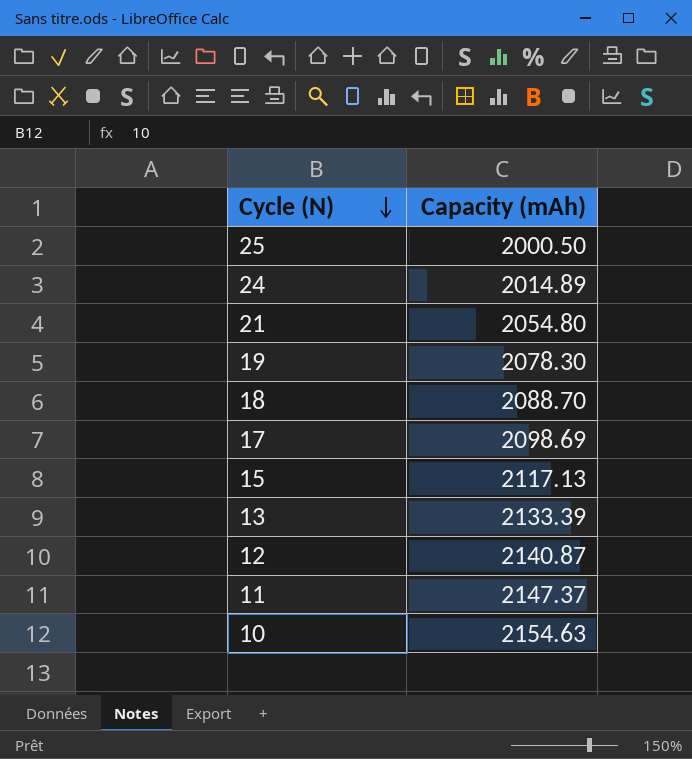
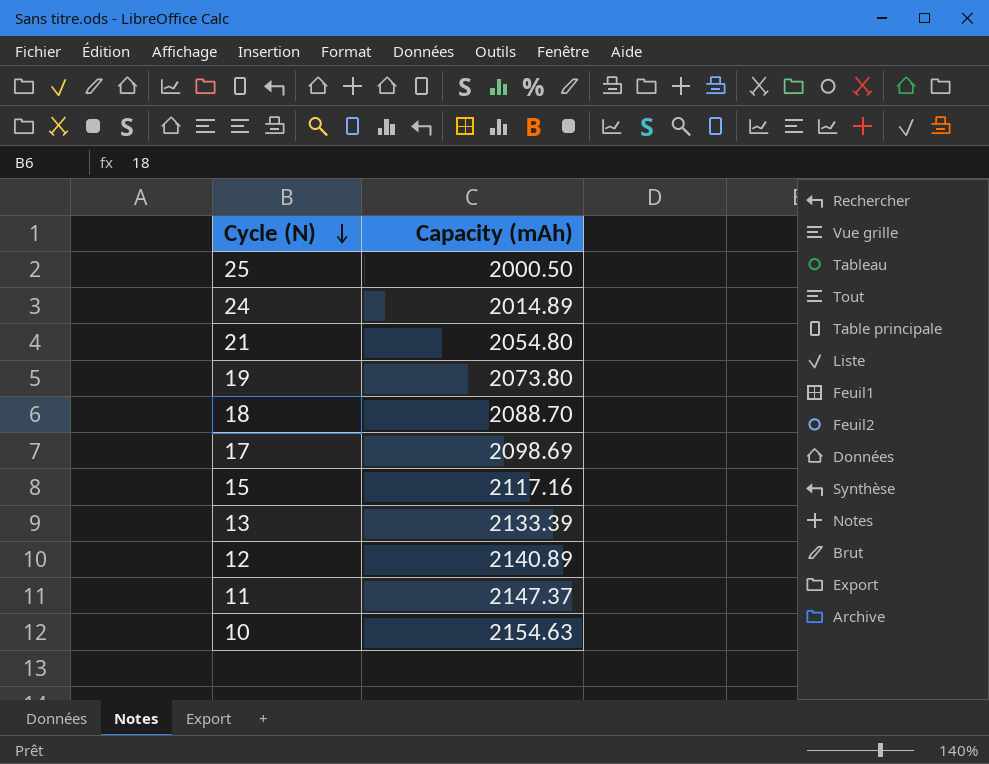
19 | Capacity (mAh): 2078.30 -> 2073.80
15 | Capacity (mAh): 2117.13 -> 2117.16
12 | Capacity (mAh): 2140.87 -> 2140.89

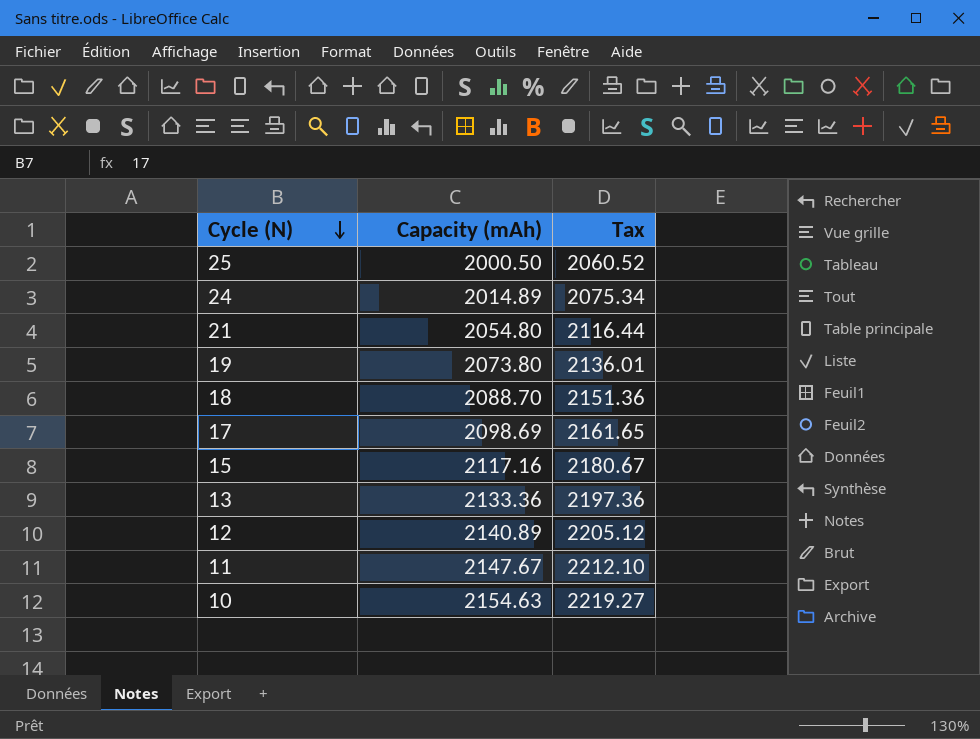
column Tax | formula: none -> [Capacity (mAh)] * 1.03
13 | Capacity (mAh): 2133.39 -> 2133.36
11 | Capacity (mAh): 2147.37 -> 2147.67

